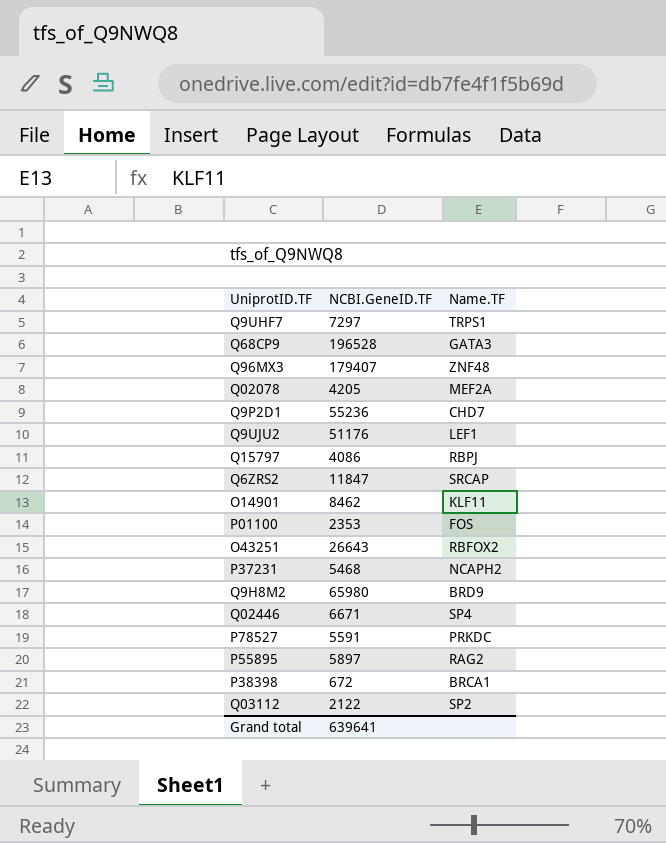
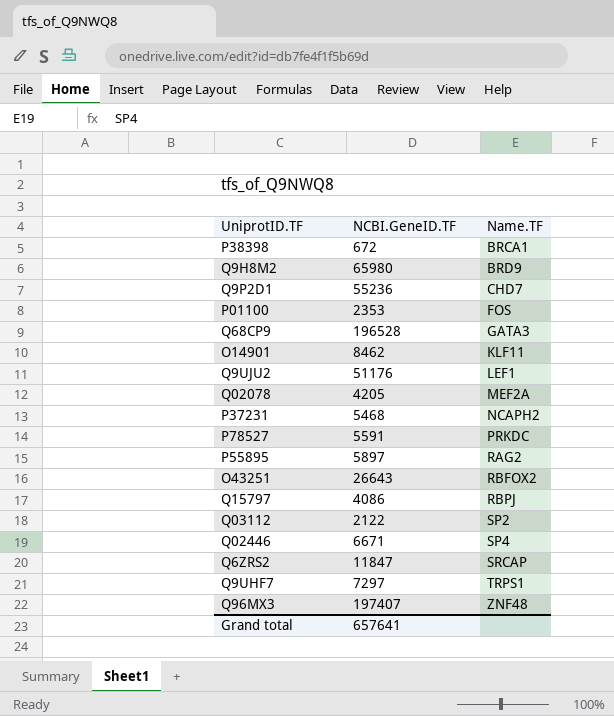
row order: none -> Name.TF ascending
Q96MX3 | NCBI.GeneID.TF: 179407 -> 197407
Grand total | NCBI.GeneID.TF: 639641 -> 657641

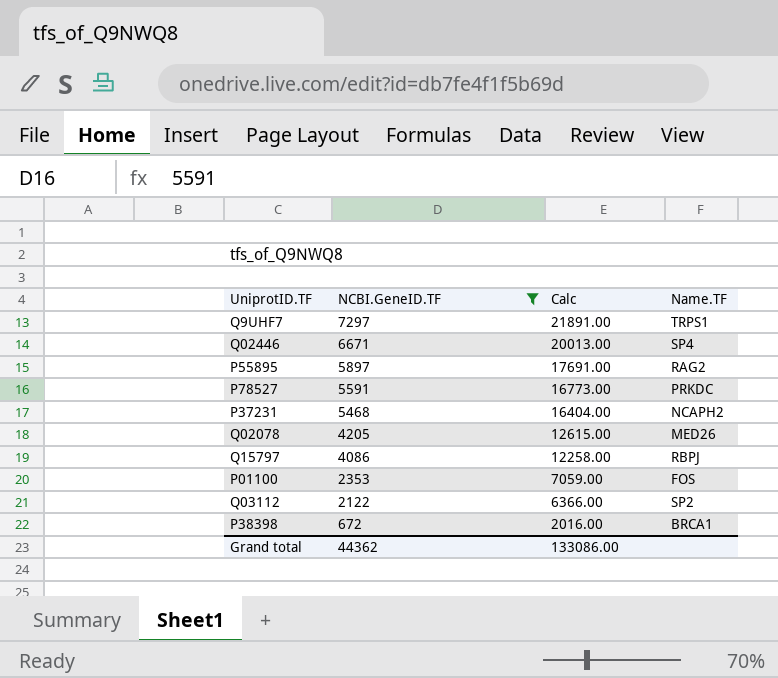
filter: none -> NCBI.GeneID.TF <= 7297
row order: Name.TF ascending -> NCBI.GeneID.TF descending
column Calc | formula: none -> [NCBI.GeneID.TF] * 3
Q02078 | Name.TF: MEF2A -> MED26
Grand total | NCBI.GeneID.TF: 657641 -> 44362

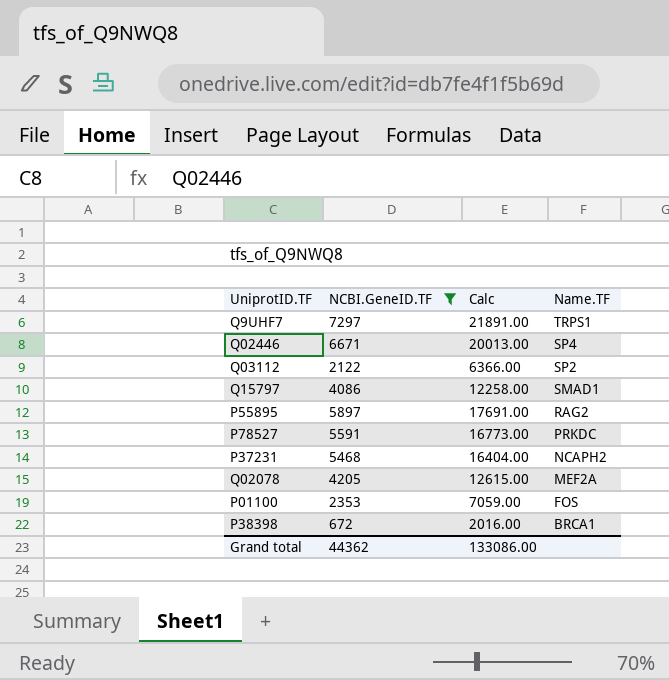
row order: NCBI.GeneID.TF descending -> Name.TF descending
Q15797 | Name.TF: RBPJ -> SMAD1
Q02078 | Name.TF: MED26 -> MEF2A

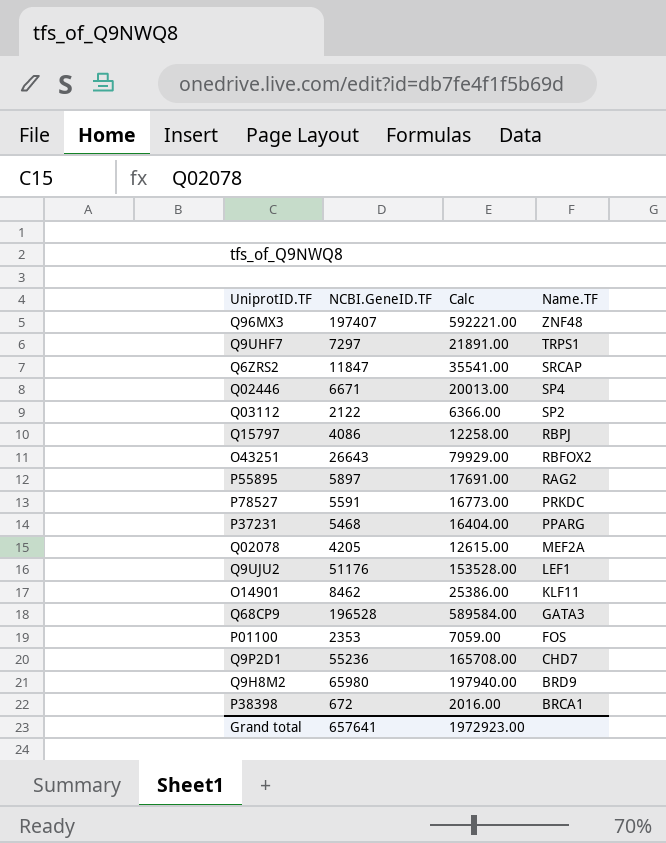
filter: NCBI.GeneID.TF <= 7297 -> none
Q15797 | Name.TF: SMAD1 -> RBPJ
P37231 | Name.TF: NCAPH2 -> PPARG
Grand total | NCBI.GeneID.TF: 44362 -> 657641
Grand total | Calc: 133086.00 -> 1972923.00

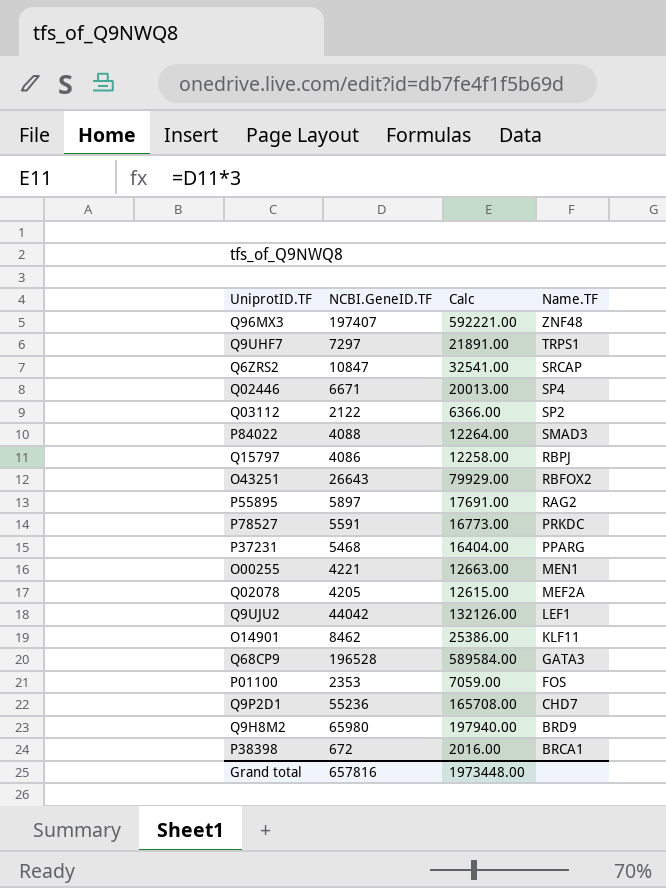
Q6ZRS2 | NCBI.GeneID.TF: 11847 -> 10847
Q6ZRS2 | Calc: 35541.00 -> 32541.00
row P84022: none -> 4088 | 12264.00 | SMAD3
row O00255: none -> 4221 | 12663.00 | MEN1
Q9UJU2 | NCBI.GeneID.TF: 51176 -> 44042
Q9UJU2 | Calc: 153528.00 -> 132126.00
Grand total | NCBI.GeneID.TF: 657641 -> 657816
Grand total | Calc: 1972923.00 -> 1973448.00

